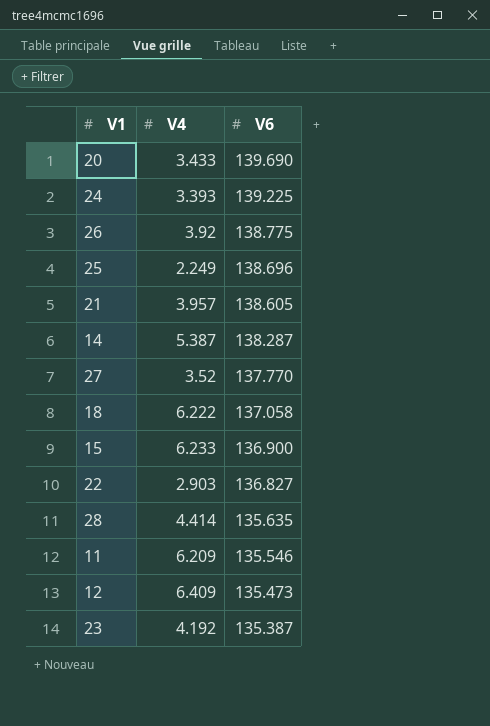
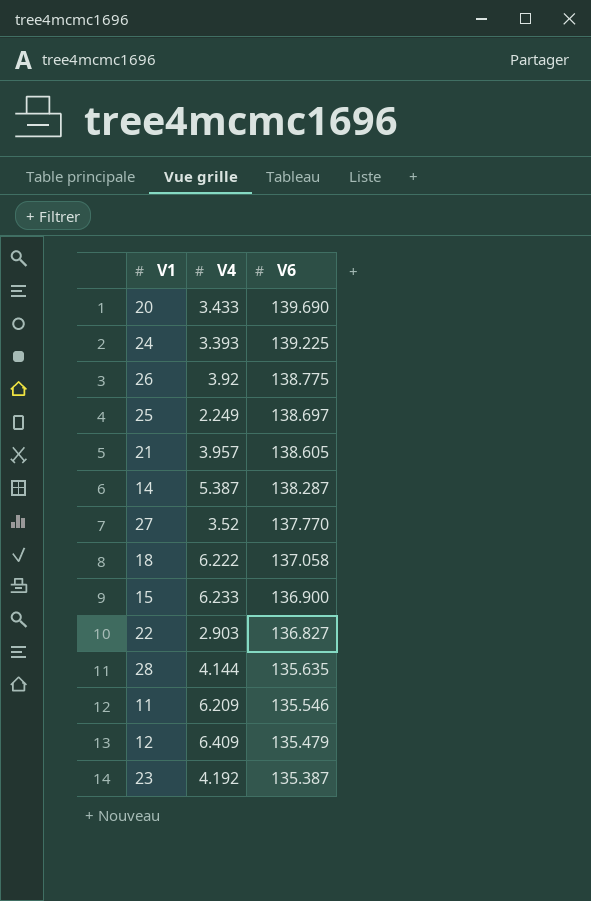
25 | V6: 138.696 -> 138.697
28 | V4: 4.414 -> 4.144
12 | V6: 135.473 -> 135.479

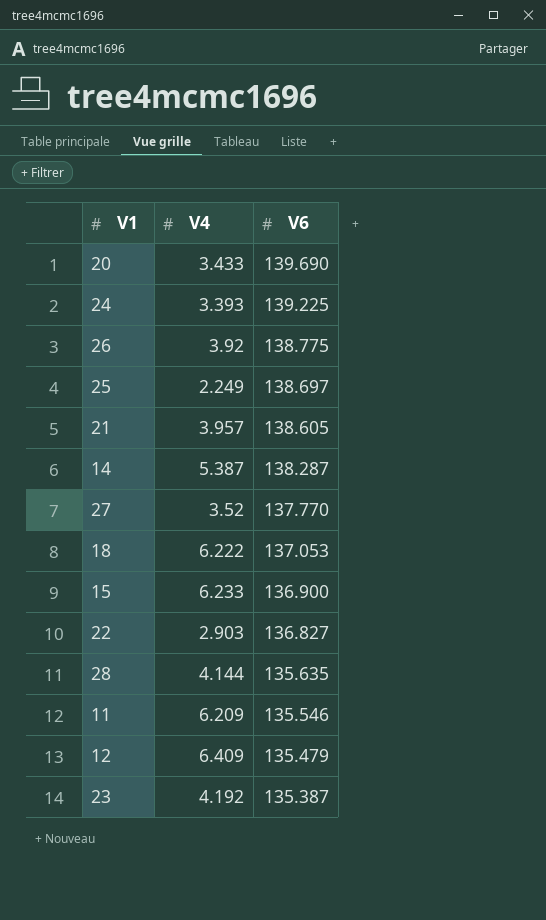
18 | V6: 137.058 -> 137.053

